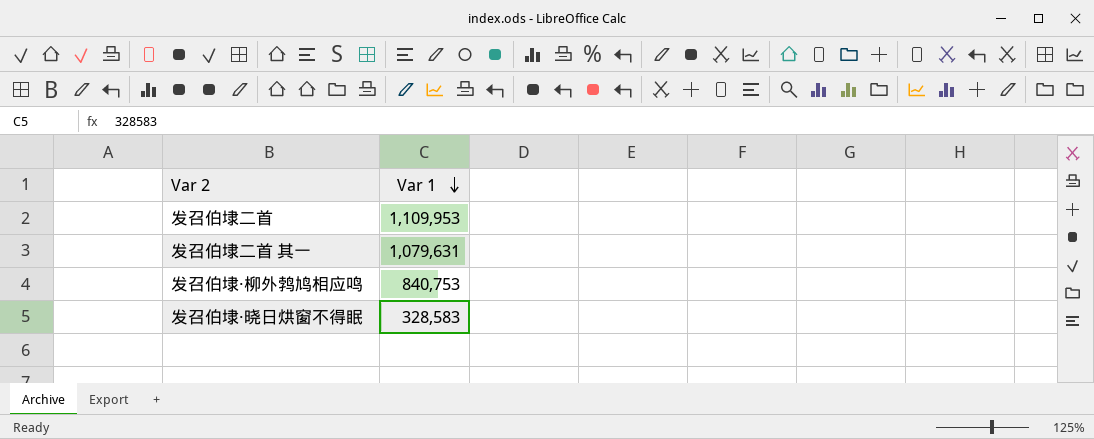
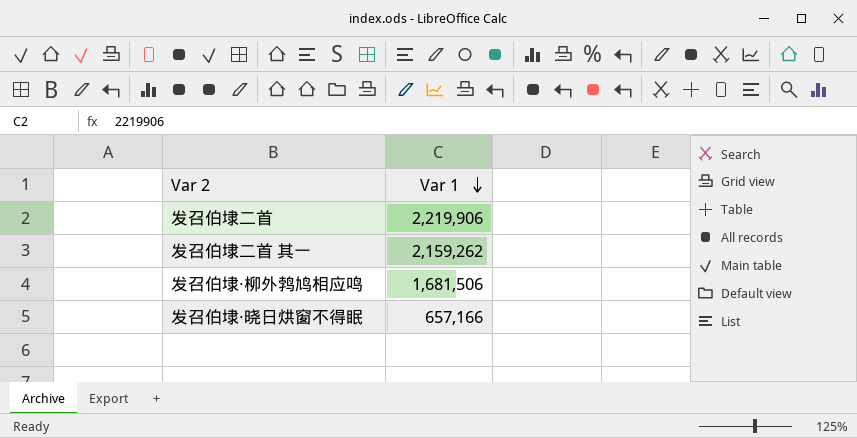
发召伯埭二首 | Var 1: 1,109,953 -> 2,219,906
发召伯埭二首 其一 | Var 1: 1,079,631 -> 2,159,262
发召伯埭·柳外鹁鸠相应鸣 | Var 1: 840,753 -> 1,681,506
发召伯埭·晓日烘窗不得眠 | Var 1: 328,583 -> 657,166

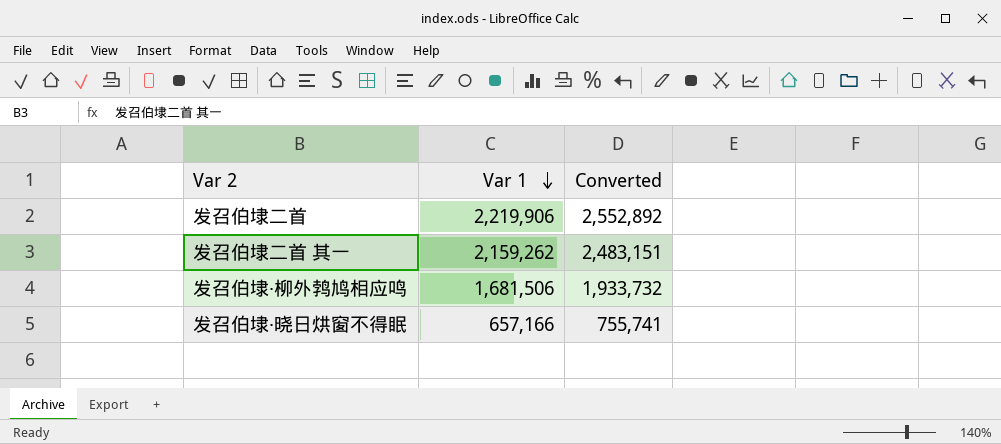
column Converted | formula: none -> [Var 1] * 1.15

